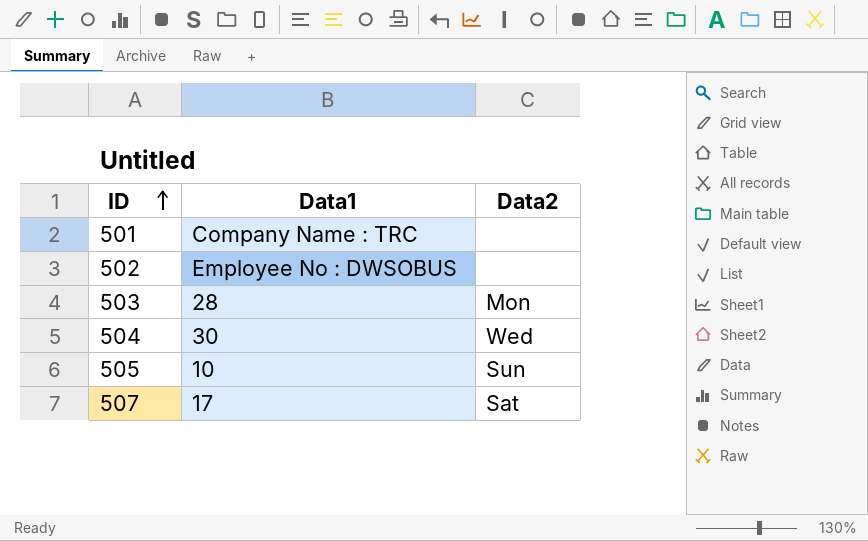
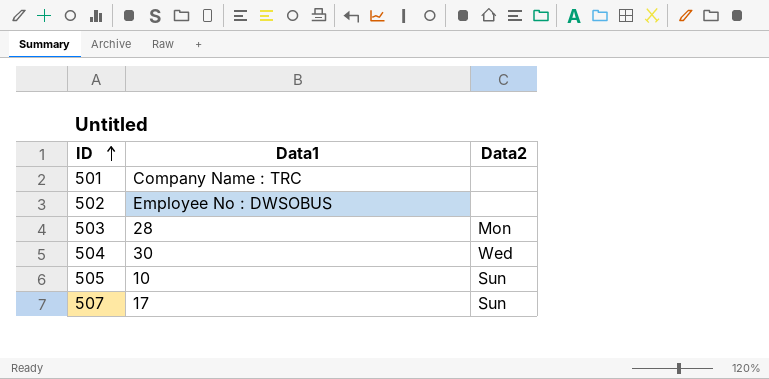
507 | Data2: Sat -> Sun

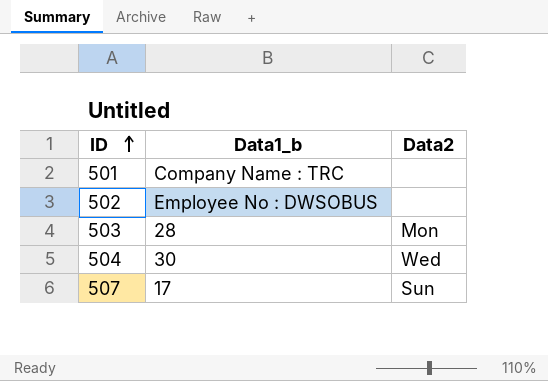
column name: Data1 -> Data1_b
row 505: 10 | Sun -> none

